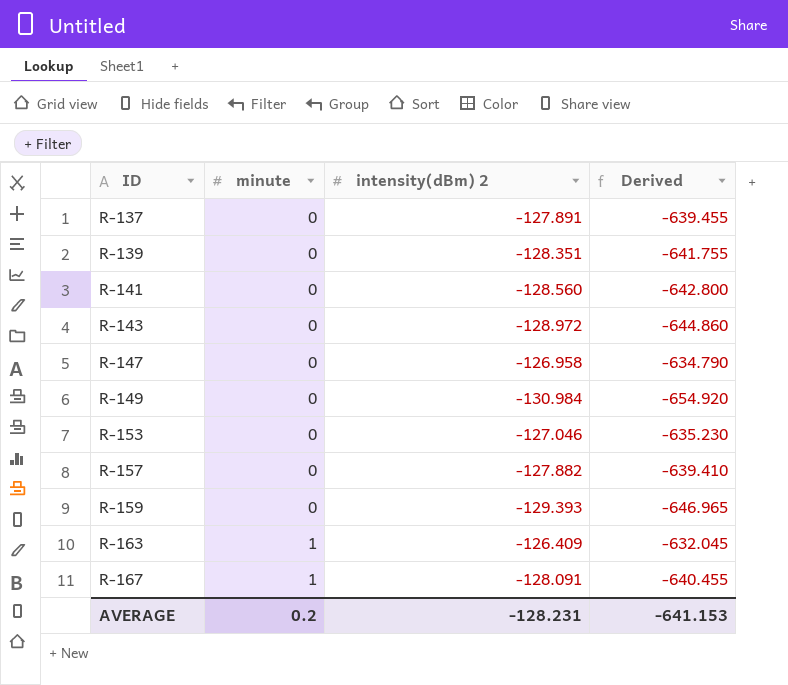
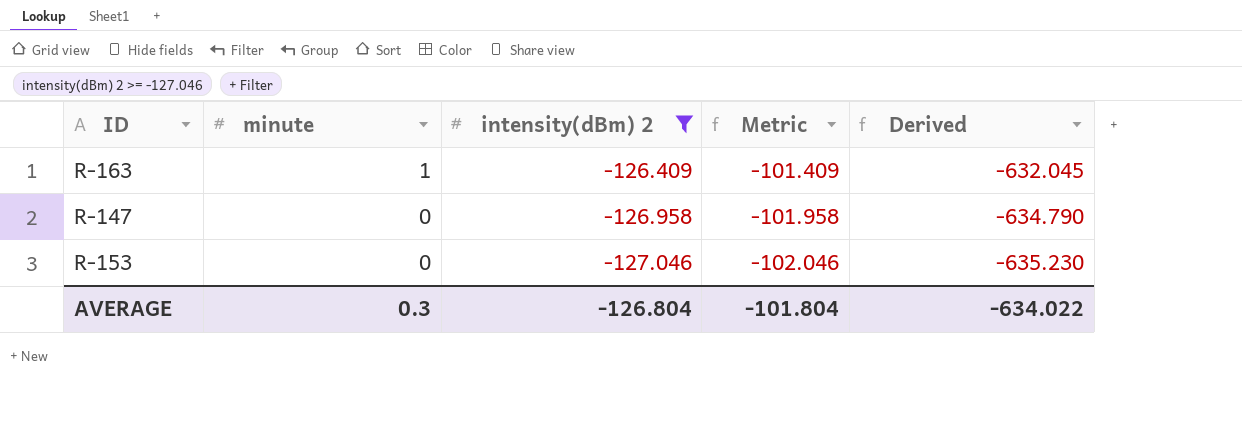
filter: none -> intensity(dBm) 2 >= -127.046
row order: ID ascending -> minute descending
column Metric | formula: none -> [intensity(dBm) 2] + 25
AVERAGE | minute: 0.2 -> 0.3
AVERAGE | intensity(dBm) 2: -128.231 -> -126.804
AVERAGE | Derived: -641.153 -> -634.022

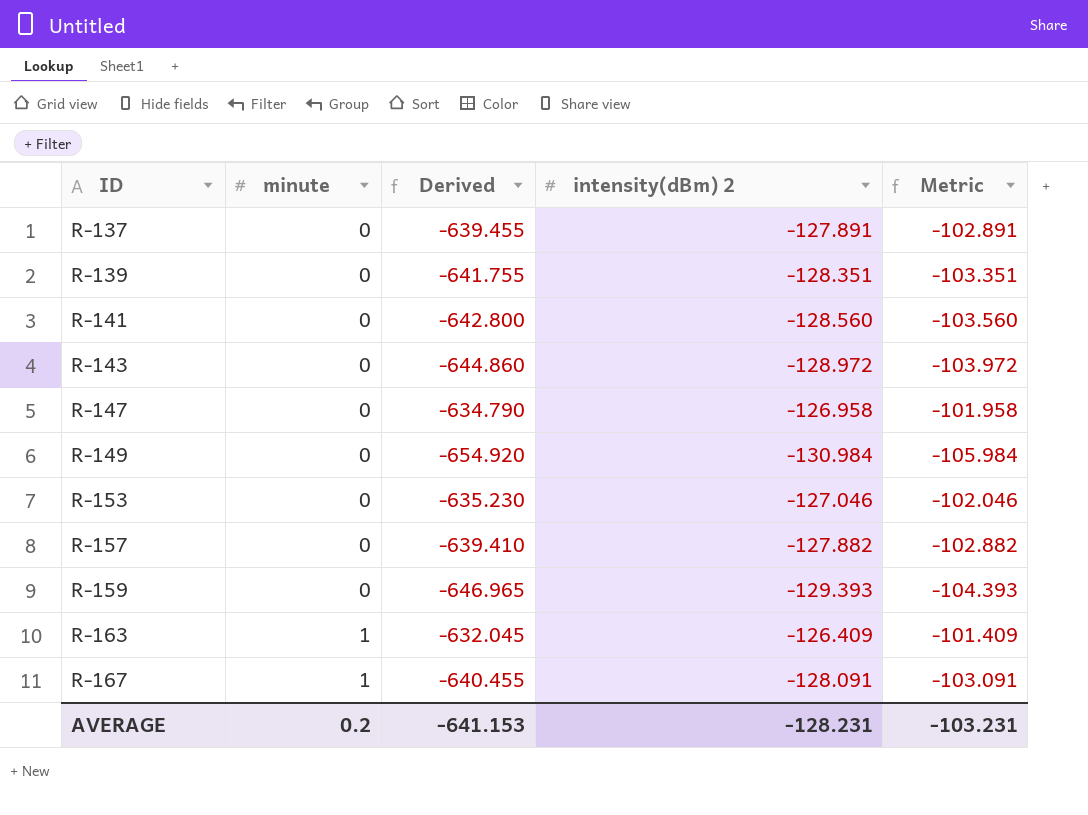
filter: intensity(dBm) 2 >= -127.046 -> none
row order: minute descending -> ID ascending
column Derived | position: 5 -> 3
AVERAGE | minute: 0.3 -> 0.2
AVERAGE | Derived: -634.022 -> -641.153
AVERAGE | intensity(dBm) 2: -126.804 -> -128.231
AVERAGE | Metric: -101.804 -> -103.231

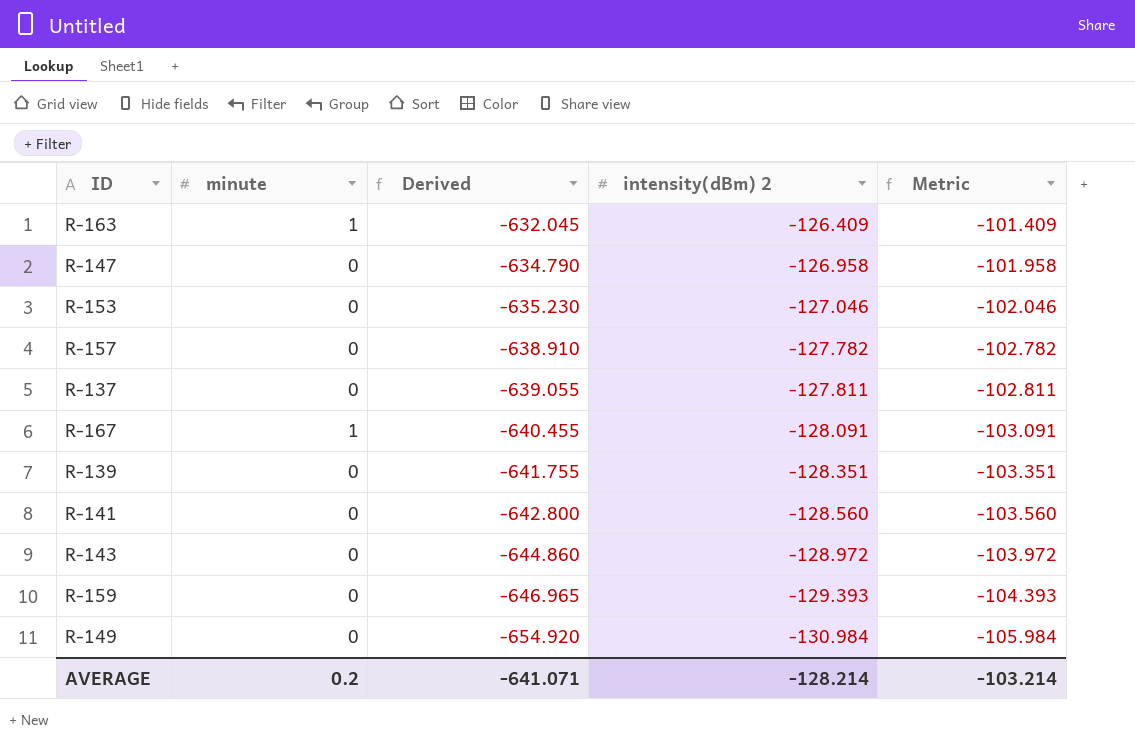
row order: ID ascending -> Derived descending
R-157 | Derived: -639.410 -> -638.910
R-157 | intensity(dBm) 2: -127.882 -> -127.782
R-157 | Metric: -102.882 -> -102.782
R-137 | Derived: -639.455 -> -639.055
R-137 | intensity(dBm) 2: -127.891 -> -127.811
R-137 | Metric: -102.891 -> -102.811
AVERAGE | Derived: -641.153 -> -641.071
AVERAGE | intensity(dBm) 2: -128.231 -> -128.214
AVERAGE | Metric: -103.231 -> -103.214

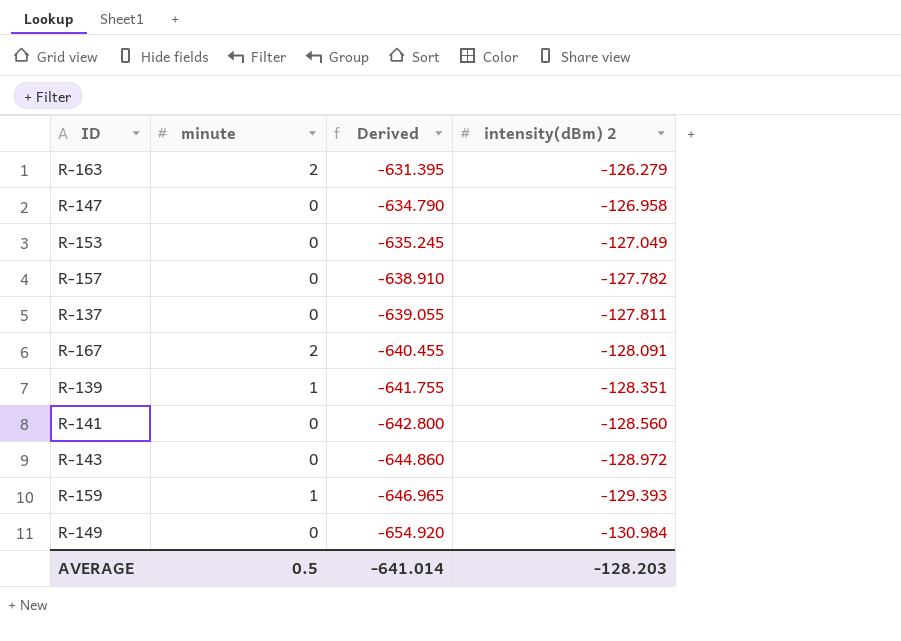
column Metric | formula: [intensity(dBm) 2] + 25 -> none
R-163 | minute: 1 -> 2
R-163 | Derived: -632.045 -> -631.395
R-163 | intensity(dBm) 2: -126.409 -> -126.279
R-153 | Derived: -635.230 -> -635.245
R-153 | intensity(dBm) 2: -127.046 -> -127.049
R-167 | minute: 1 -> 2
R-139 | minute: 0 -> 1
R-159 | minute: 0 -> 1
AVERAGE | minute: 0.2 -> 0.5
AVERAGE | Derived: -641.071 -> -641.014
AVERAGE | intensity(dBm) 2: -128.214 -> -128.203

